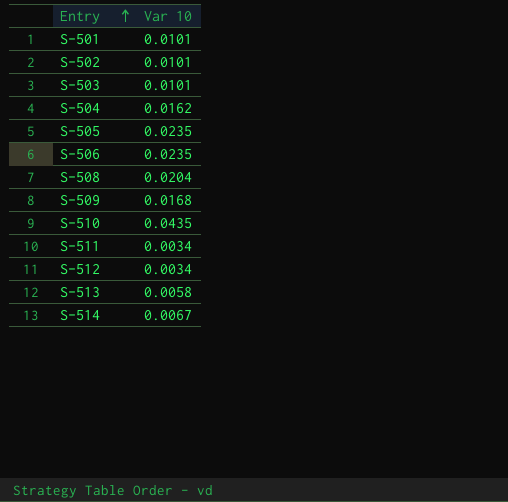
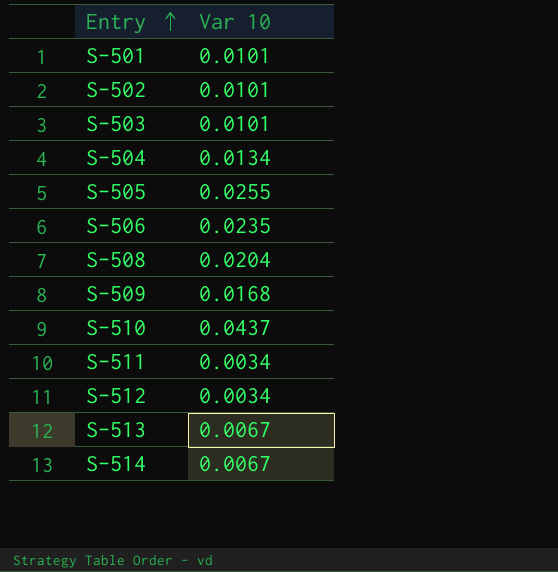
S-504 | Var 10: 0.0162 -> 0.0134
S-505 | Var 10: 0.0235 -> 0.0255
S-510 | Var 10: 0.0435 -> 0.0437
S-513 | Var 10: 0.0058 -> 0.0067

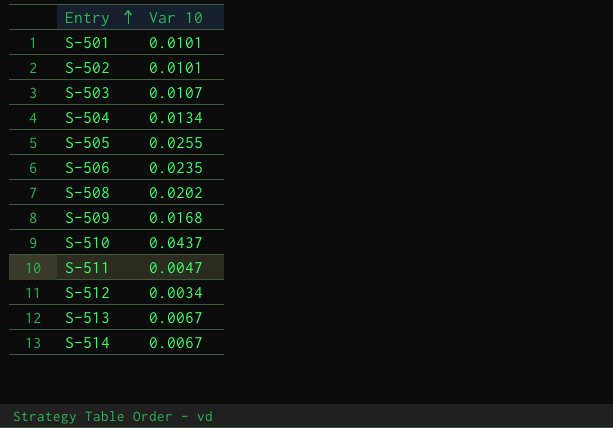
S-503 | Var 10: 0.0101 -> 0.0107
S-508 | Var 10: 0.0204 -> 0.0202
S-511 | Var 10: 0.0034 -> 0.0047

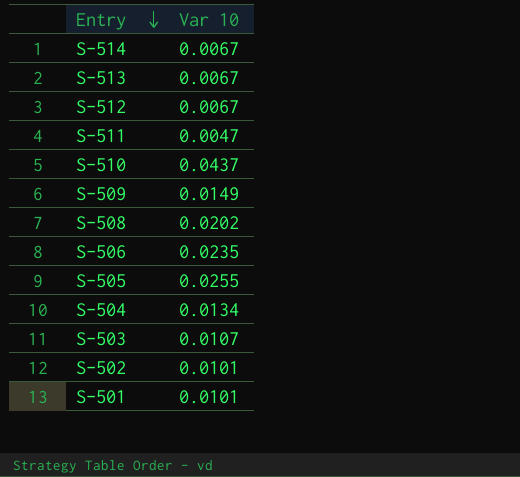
row order: Entry ascending -> Entry descending
S-512 | Var 10: 0.0034 -> 0.0067
S-509 | Var 10: 0.0168 -> 0.0149

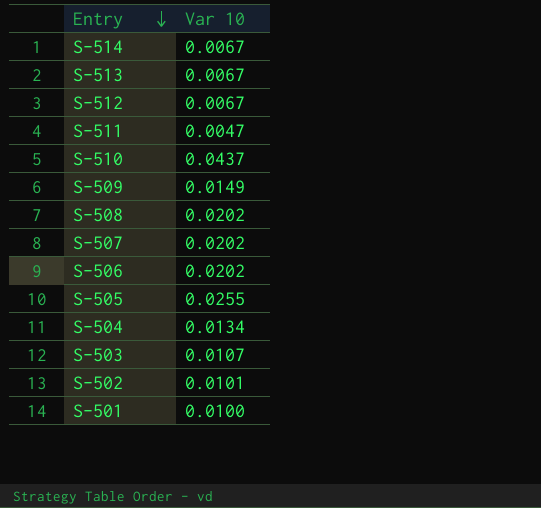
row S-507: none -> 0.0202
S-506 | Var 10: 0.0235 -> 0.0202
S-501 | Var 10: 0.0101 -> 0.0100

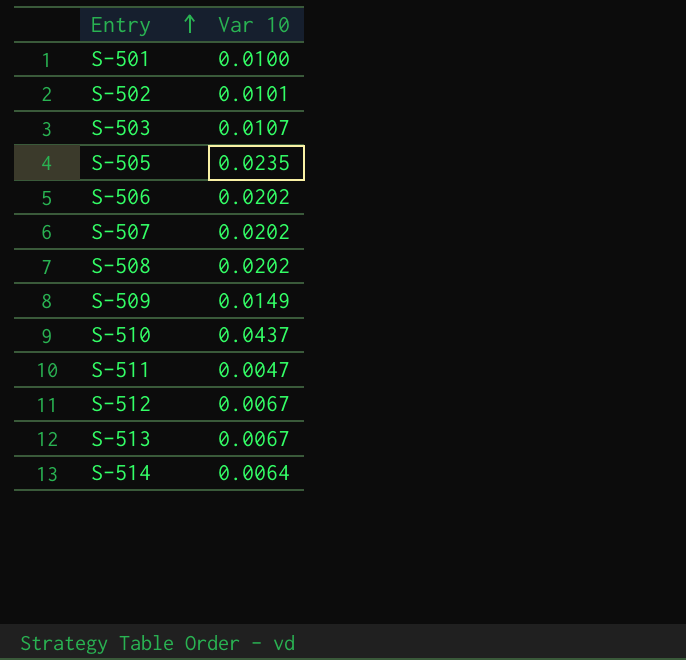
row order: Entry descending -> Entry ascending
row S-504: 0.0134 -> none
S-505 | Var 10: 0.0255 -> 0.0235
S-514 | Var 10: 0.0067 -> 0.0064

